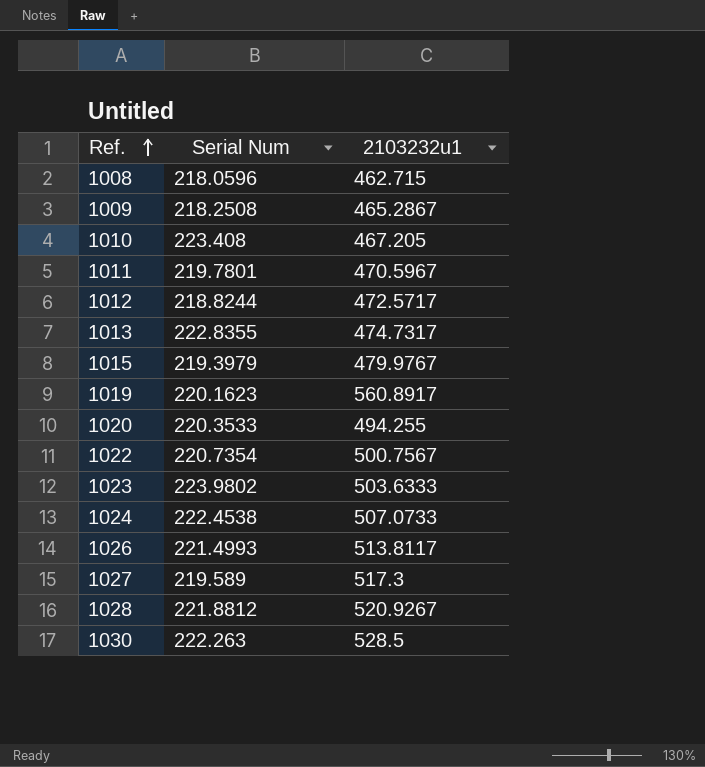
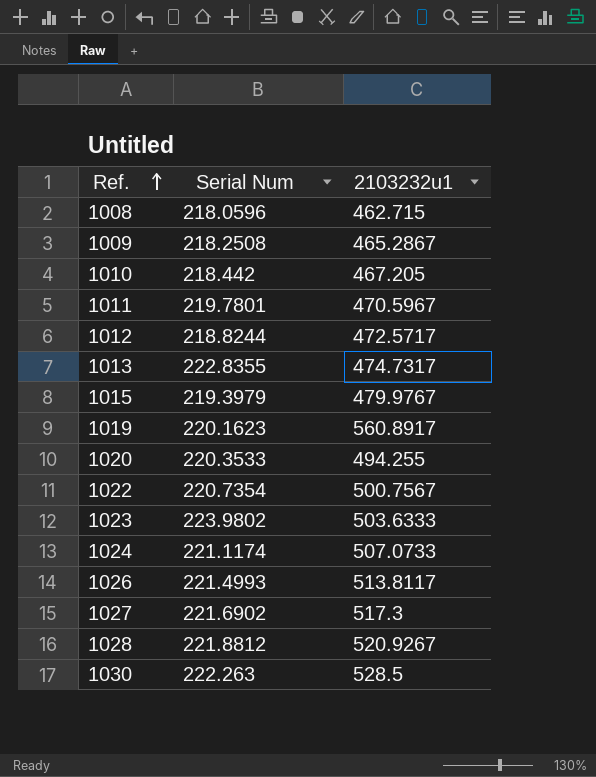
1010 | Serial Num: 223.408 -> 218.442
1024 | Serial Num: 222.4538 -> 221.1174
1027 | Serial Num: 219.589 -> 221.6902

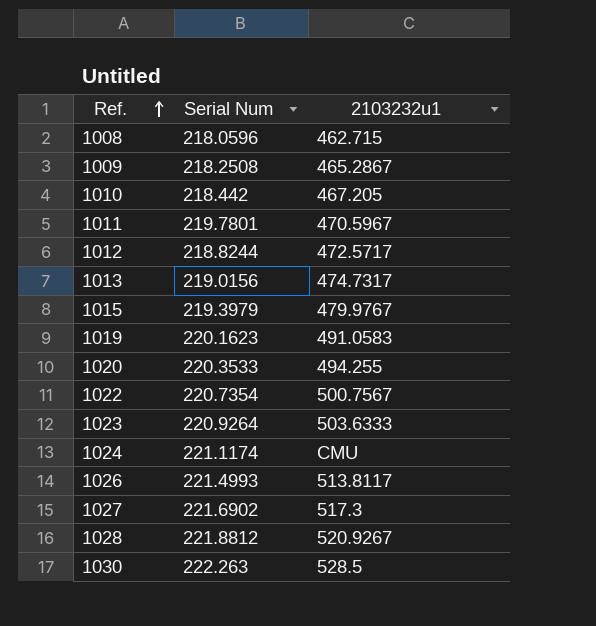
1013 | Serial Num: 222.8355 -> 219.0156
1019 | 2103232u1: 560.8917 -> 491.0583
1023 | Serial Num: 223.9802 -> 220.9264
1024 | 2103232u1: 507.0733 -> CMU

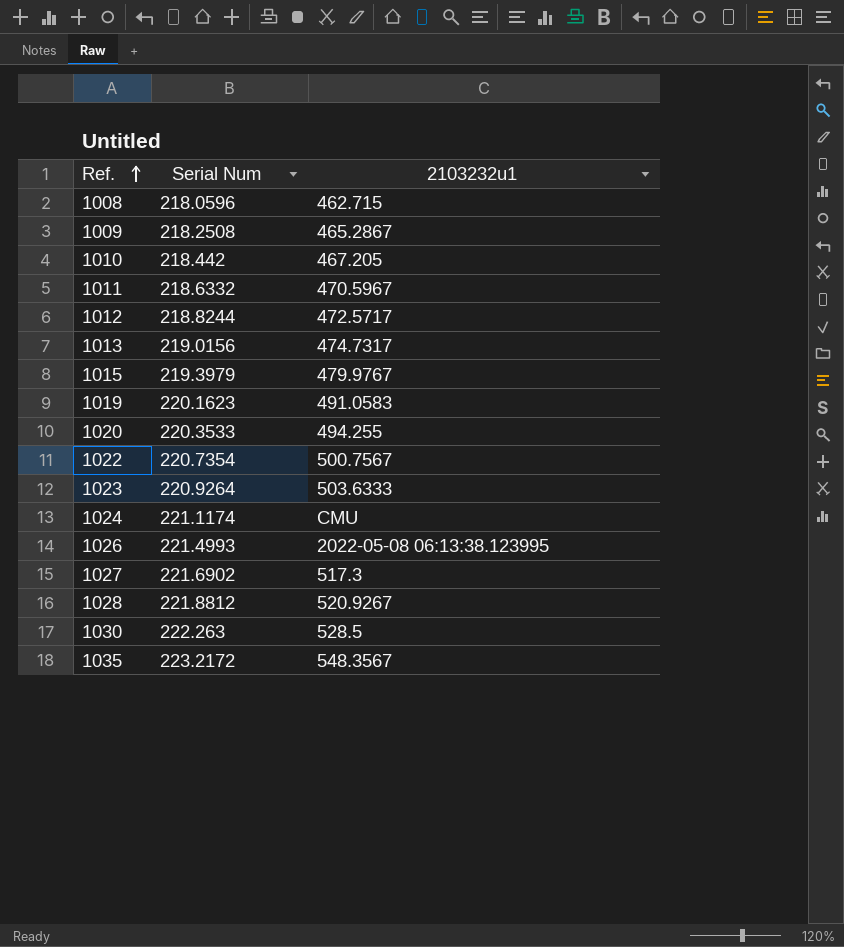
1011 | Serial Num: 219.7801 -> 218.6332
1026 | 2103232u1: 513.8117 -> 2022-05-08 06:13:38.123995
row 1035: none -> 223.2172 | 548.3567

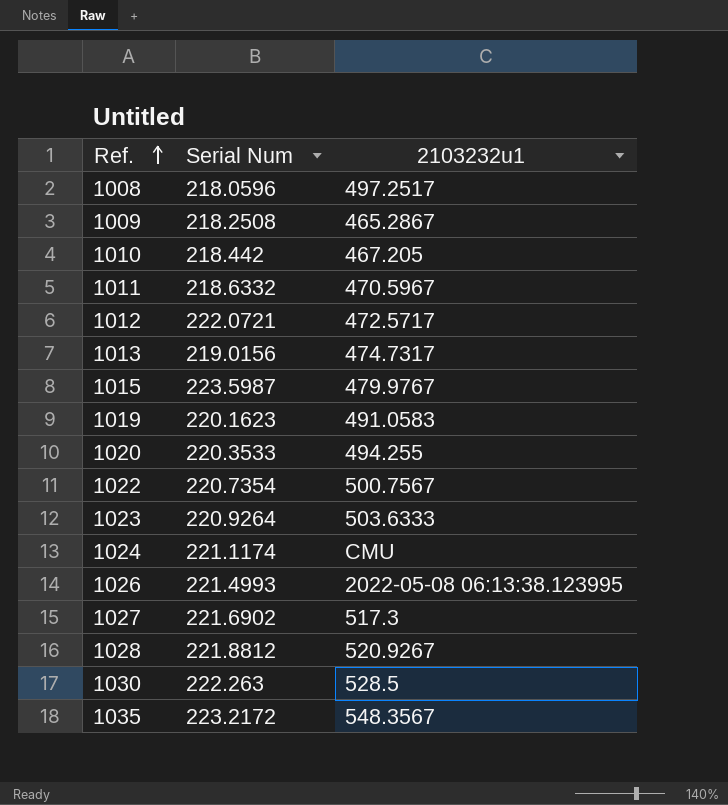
1008 | 2103232u1: 462.715 -> 497.2517
1012 | Serial Num: 218.8244 -> 222.0721
1015 | Serial Num: 219.3979 -> 223.5987

